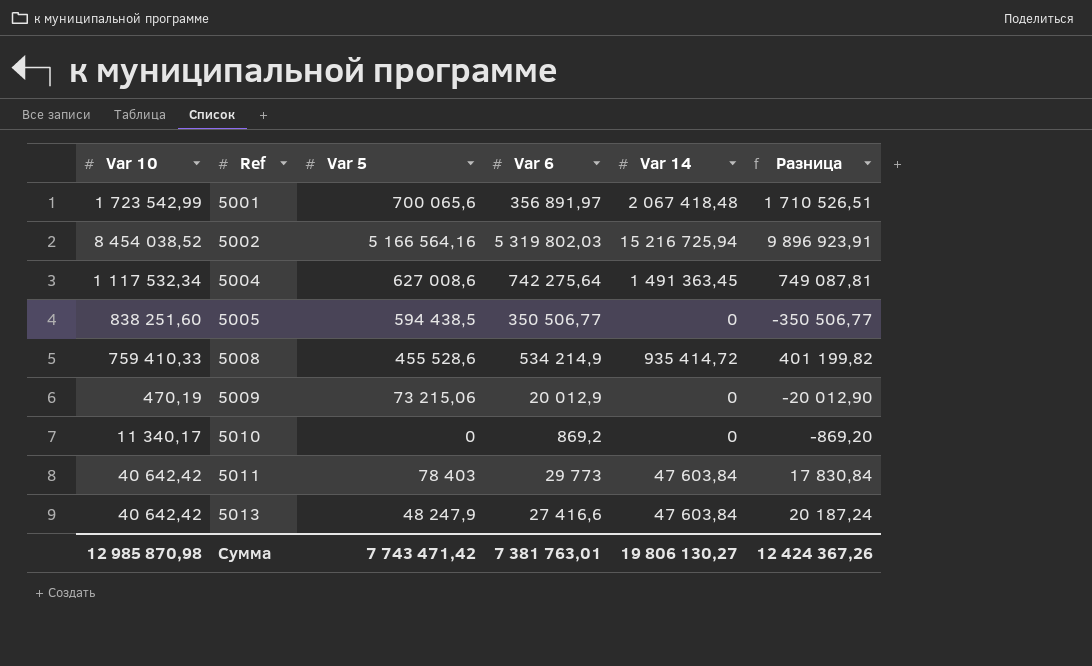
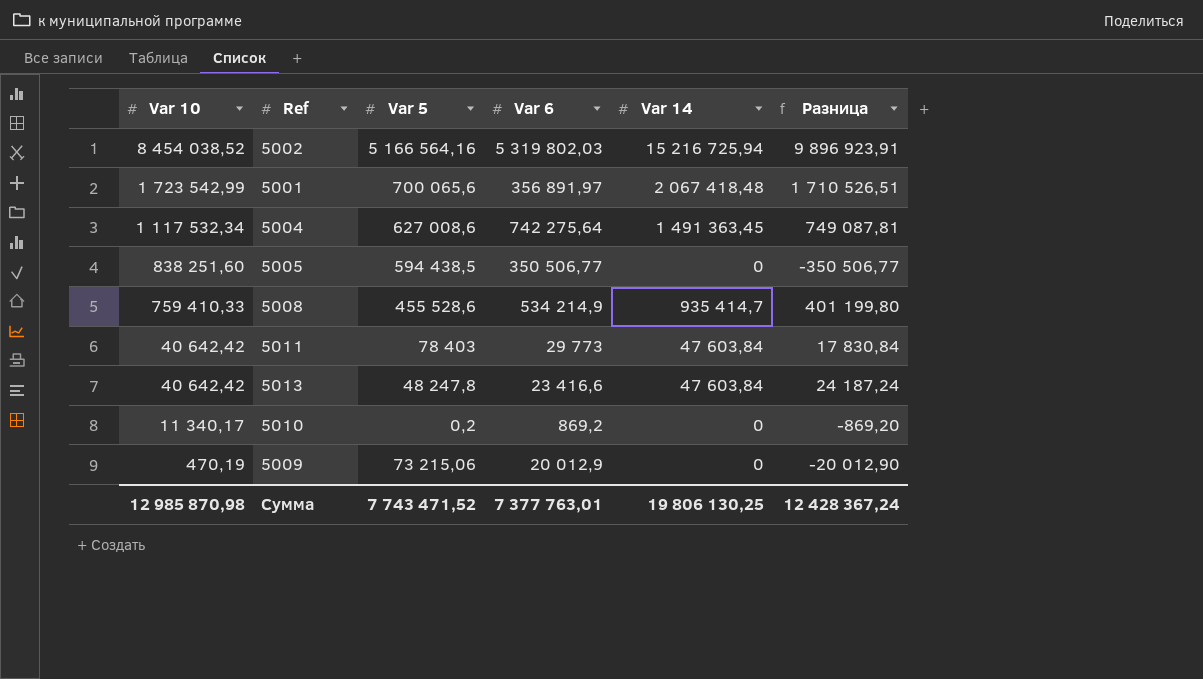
row order: Ref ascending -> Var 10 descending
5008 | Var 14: 935 414,72 -> 935 414,7
5008 | Разница: 401 199,82 -> 401 199,80
5013 | Var 5: 48 247,9 -> 48 247,8
5013 | Var 6: 27 416,6 -> 23 416,6
5013 | Разница: 20 187,24 -> 24 187,24
5010 | Var 5: 0 -> 0,2
Сумма | Var 5: 7 743 471,42 -> 7 743 471,52
Сумма | Var 6: 7 381 763,01 -> 7 377 763,01
Сумма | Var 14: 19 806 130,27 -> 19 806 130,25
Сумма | Разница: 12 424 367,26 -> 12 428 367,24

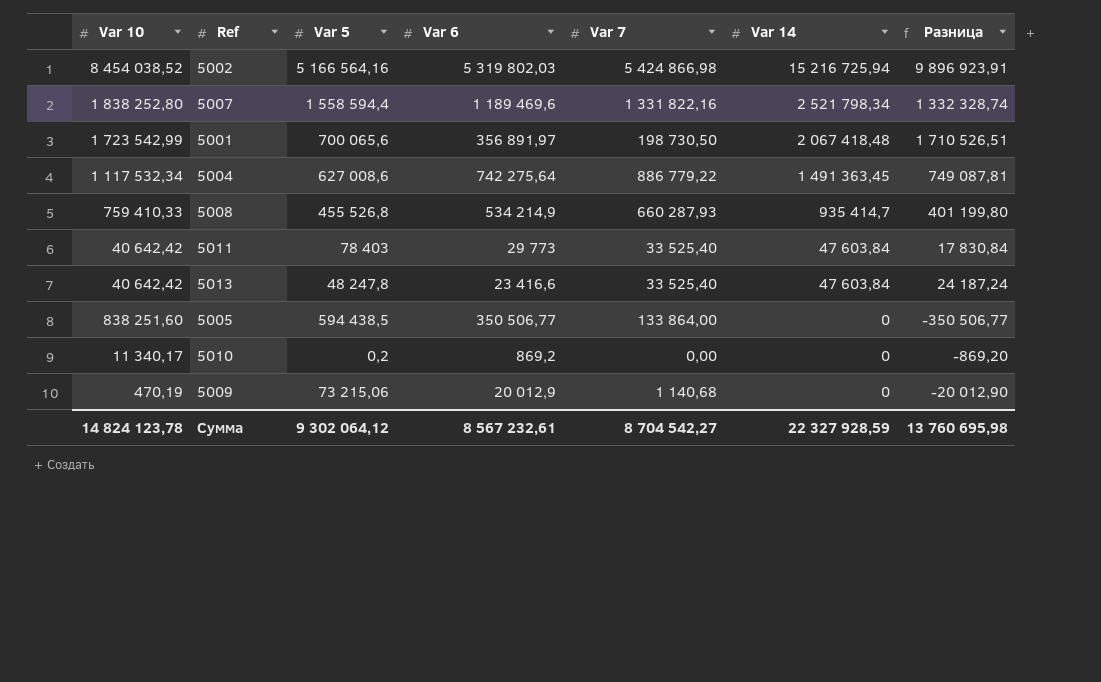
row order: Var 10 descending -> Var 14 descending
column Var 7 | position: none -> 5
row 5007: none -> 1 838 252,80 | 1 558 594,4 | 1 189 469,6 | 1 331 822,16 | 2 521 798,34 | 1 332 328,74
5008 | Var 5: 455 528,6 -> 455 526,8
Сумма | Var 10: 12 985 870,98 -> 14 824 123,78
Сумма | Var 5: 7 743 471,52 -> 9 302 064,12
Сумма | Var 6: 7 377 763,01 -> 8 567 232,61
Сумма | Var 14: 19 806 130,25 -> 22 327 928,59
Сумма | Разница: 12 428 367,24 -> 13 760 695,98

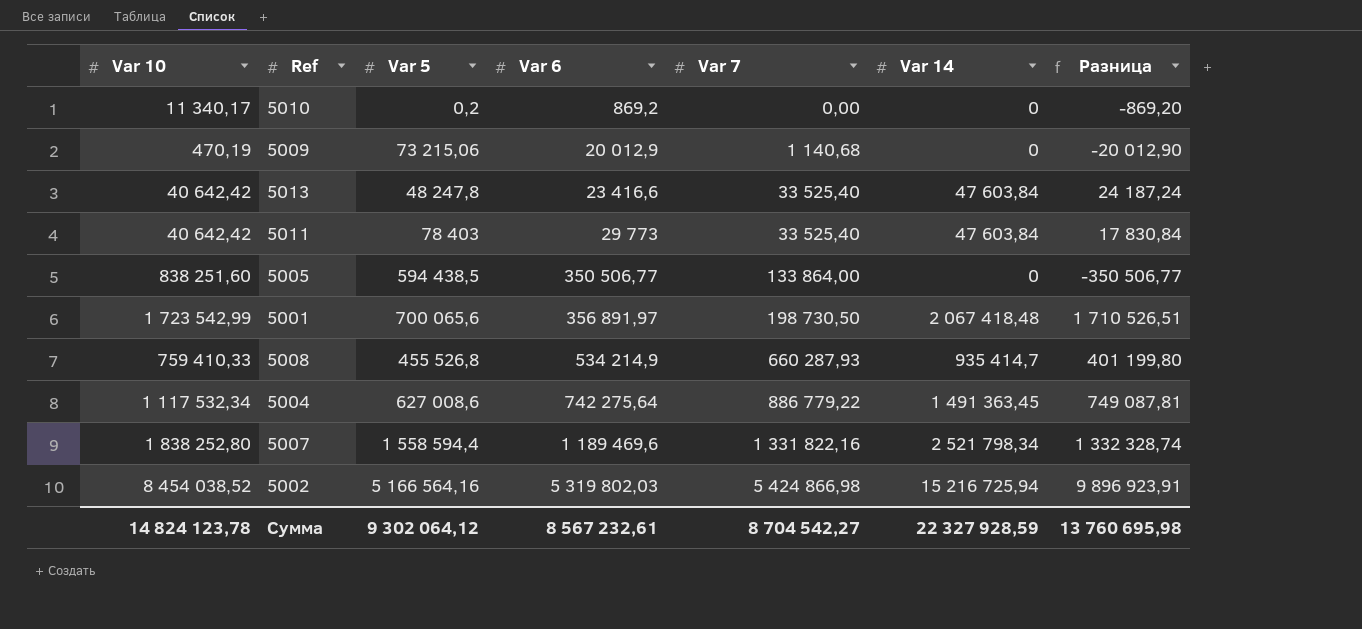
row order: Var 14 descending -> Var 6 ascending

